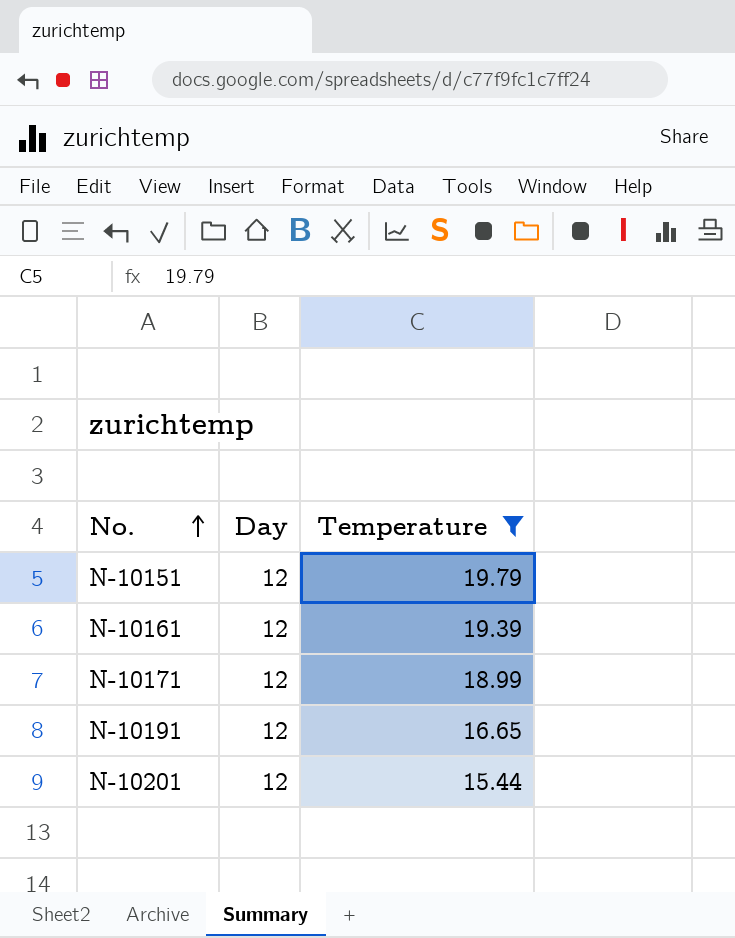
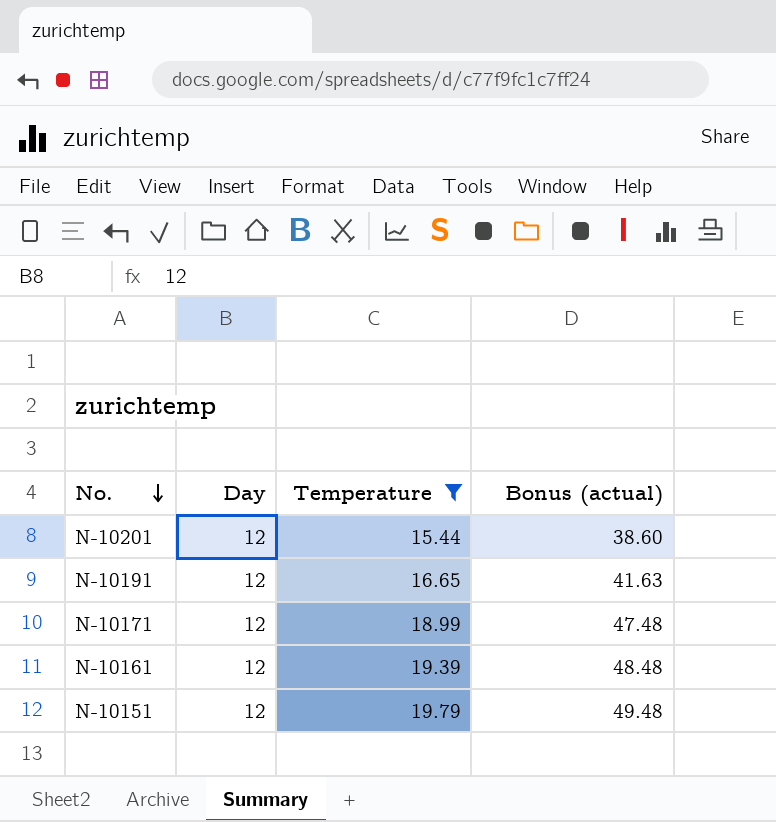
row order: No. ascending -> No. descending
column Bonus (actual) | formula: none -> [Temperature] * 2.5

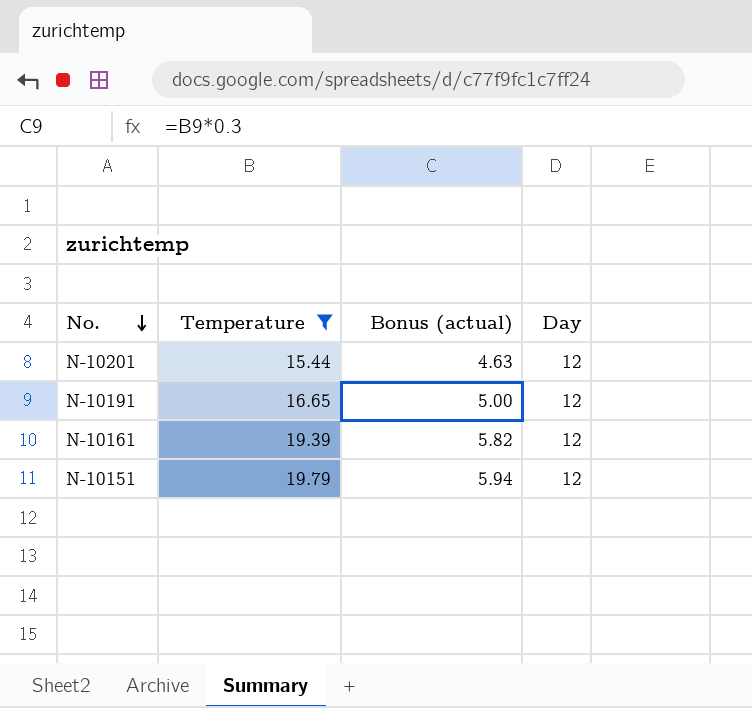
column Bonus (actual) | formula: [Temperature] * 2.5 -> [Temperature] * 0.3
column Day | position: 2 -> 4
row N-10171: 12 | 18.99 | 47.48 -> none

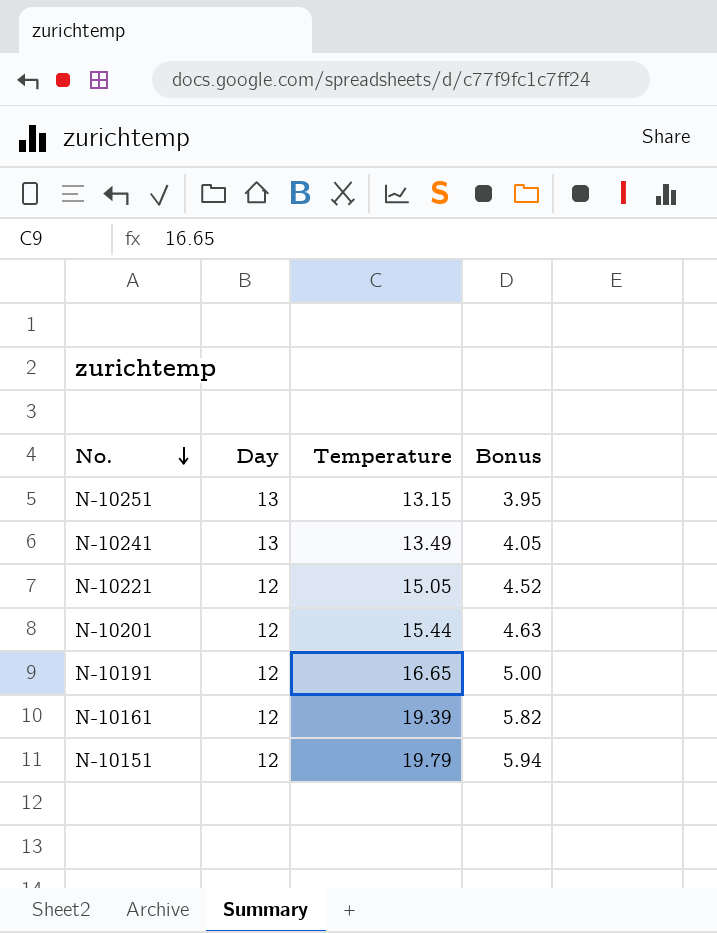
filter: Temperature >= 15.44 -> none
column Day | position: 4 -> 2
column name: Bonus (actual) -> Bonus

